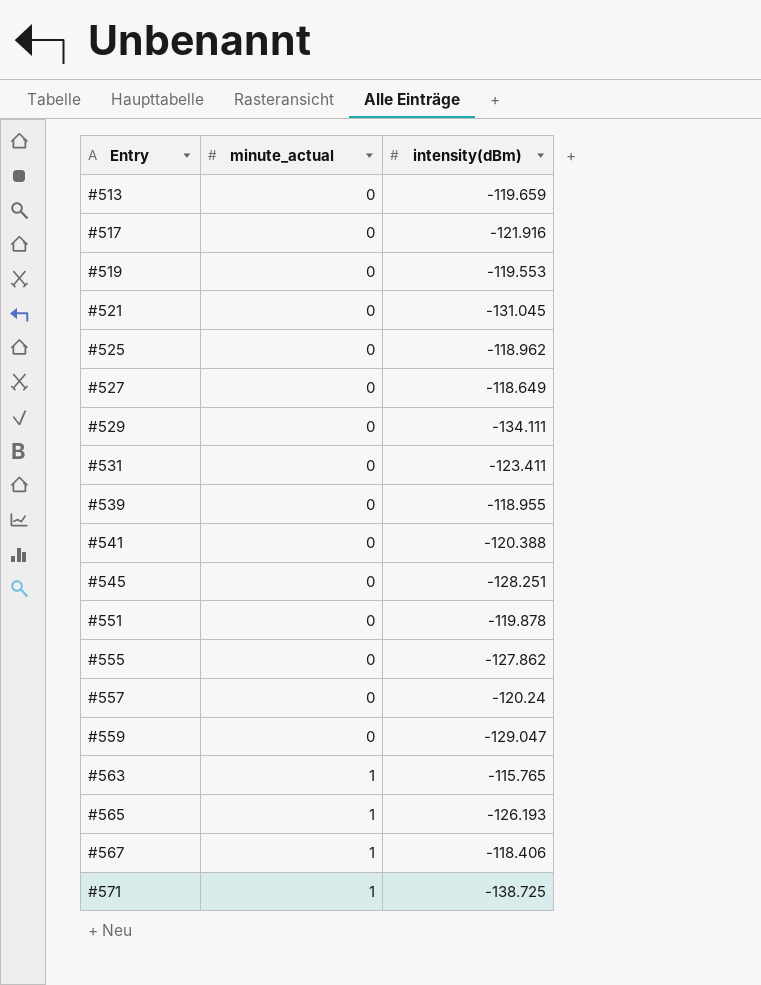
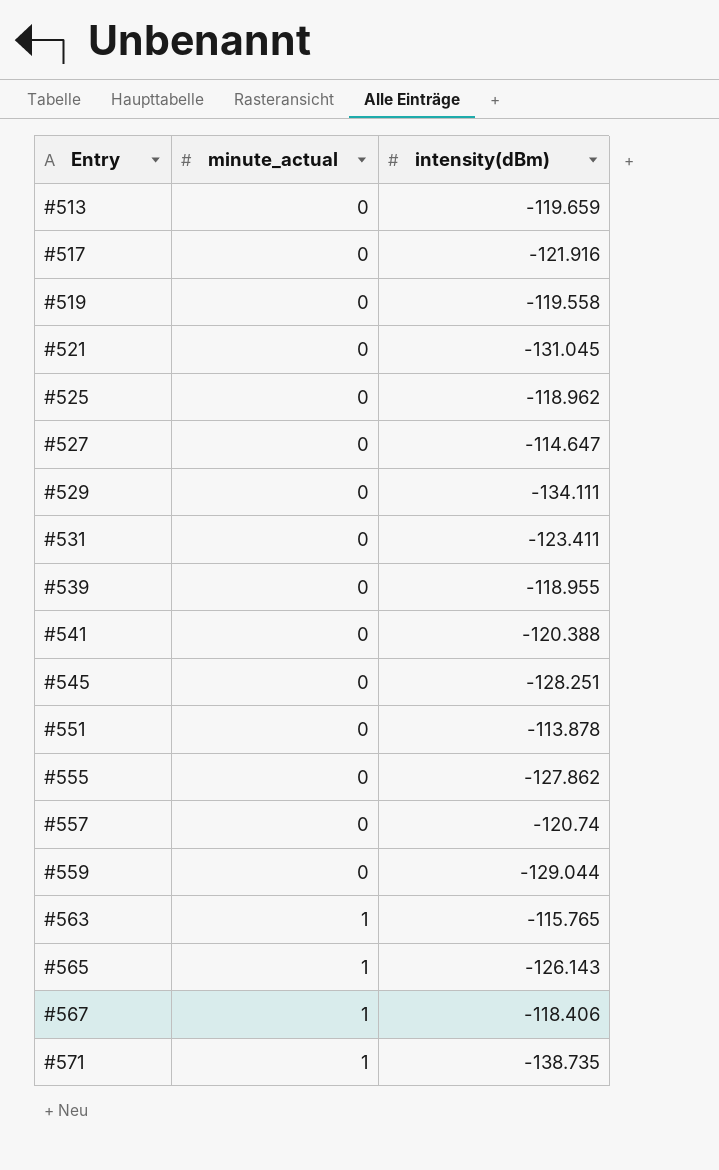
#519 | intensity(dBm): -119.553 -> -119.558
#527 | intensity(dBm): -118.649 -> -114.647
#551 | intensity(dBm): -119.878 -> -113.878
#557 | intensity(dBm): -120.24 -> -120.74
#559 | intensity(dBm): -129.047 -> -129.044
#565 | intensity(dBm): -126.193 -> -126.143
#571 | intensity(dBm): -138.725 -> -138.735

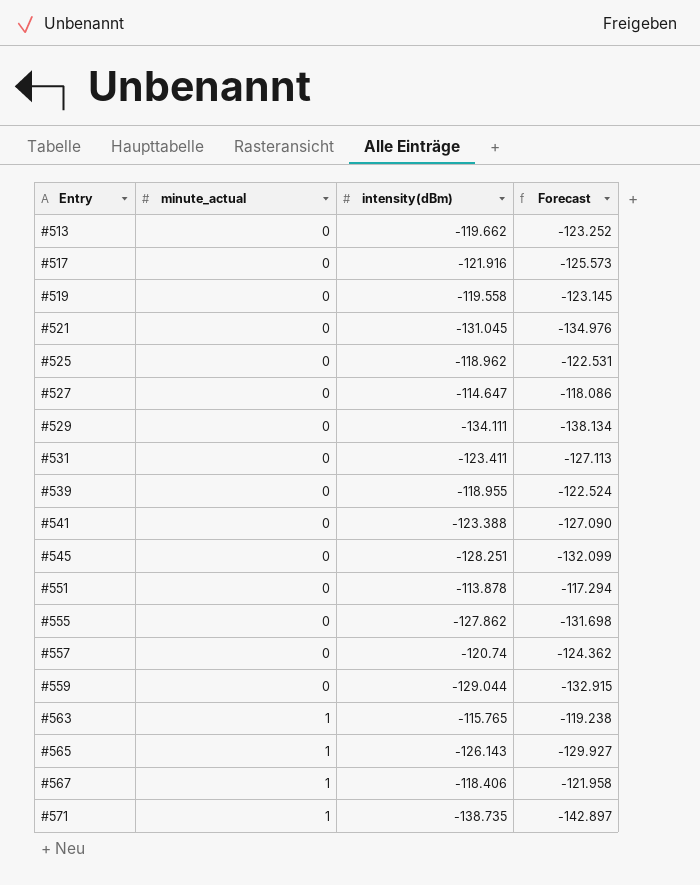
column Forecast | formula: none -> [intensity(dBm)] * 1.03
#513 | intensity(dBm): -119.659 -> -119.662
#541 | intensity(dBm): -120.388 -> -123.388

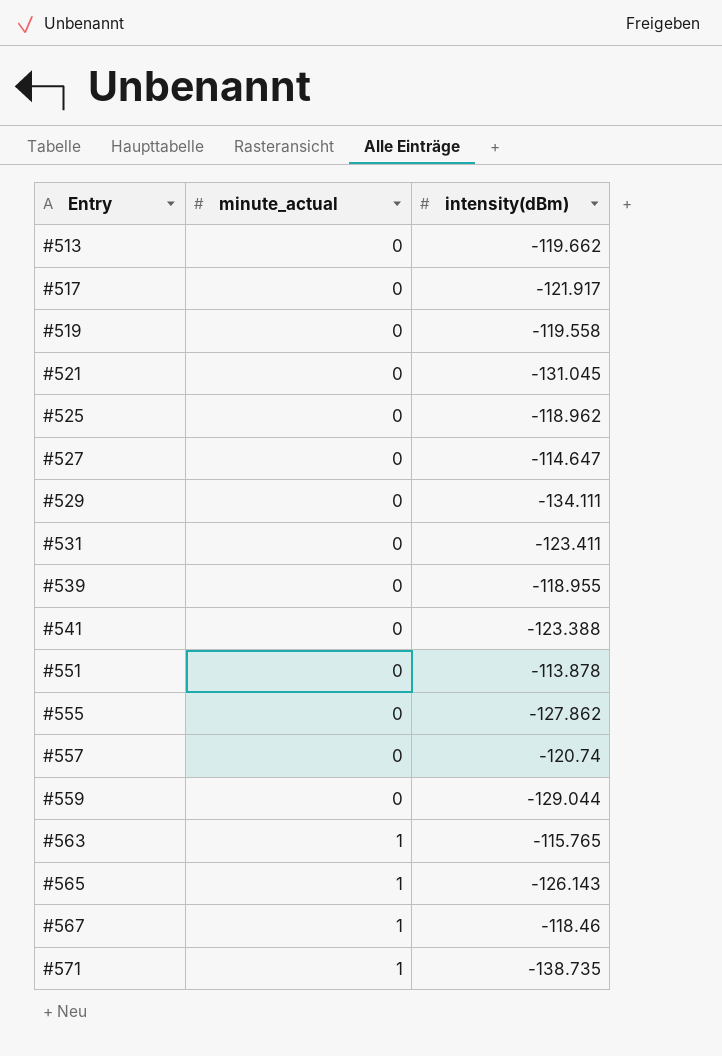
column Forecast | formula: [intensity(dBm)] * 1.03 -> none
row #545: 0 | -128.251 | -132.099 -> none
#517 | intensity(dBm): -121.916 -> -121.917
#567 | intensity(dBm): -118.406 -> -118.46

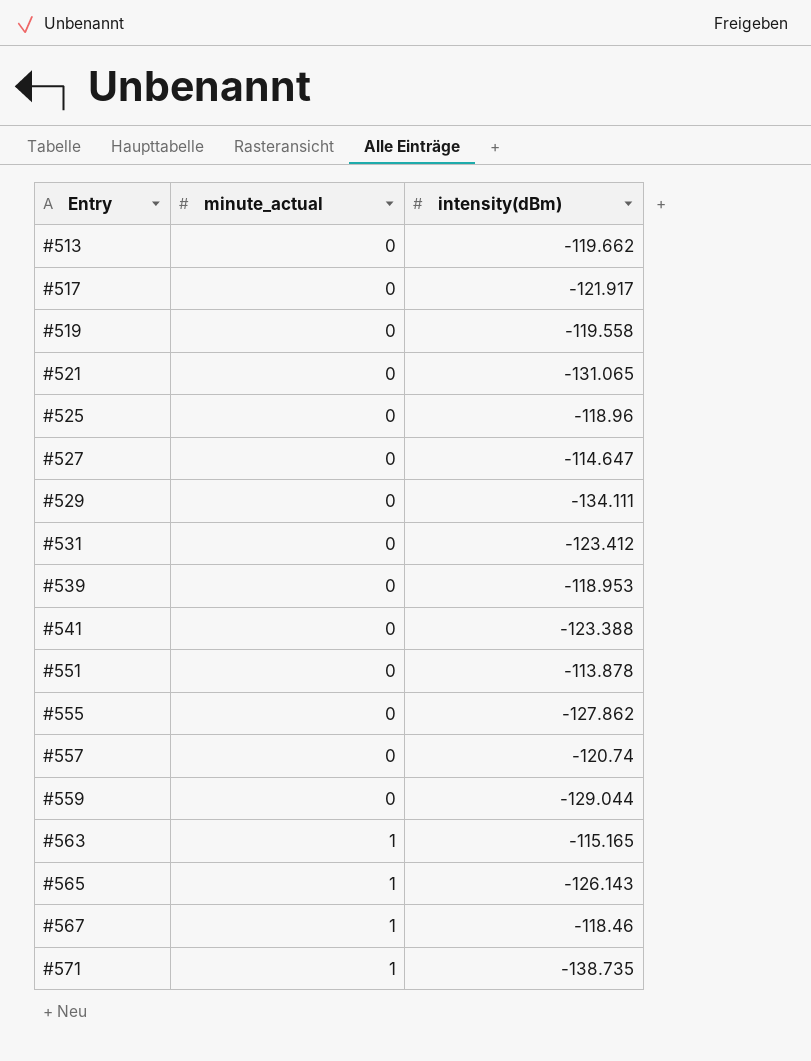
#521 | intensity(dBm): -131.045 -> -131.065
#525 | intensity(dBm): -118.962 -> -118.96
#531 | intensity(dBm): -123.411 -> -123.412
#539 | intensity(dBm): -118.955 -> -118.953
#563 | intensity(dBm): -115.765 -> -115.165

